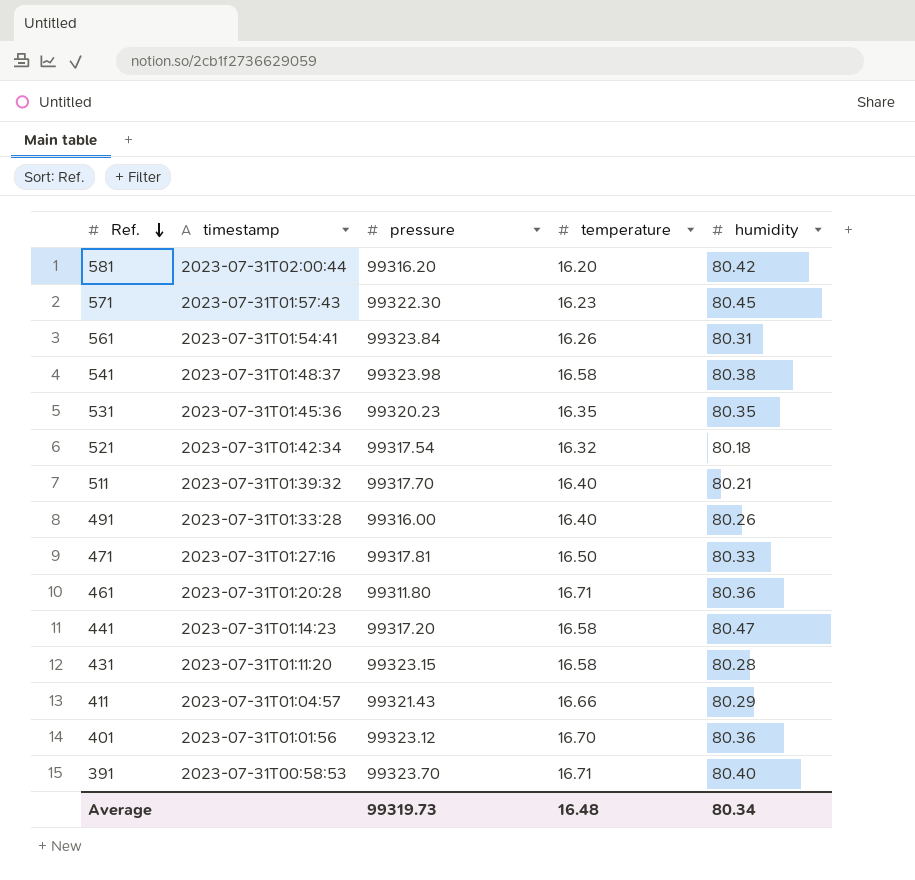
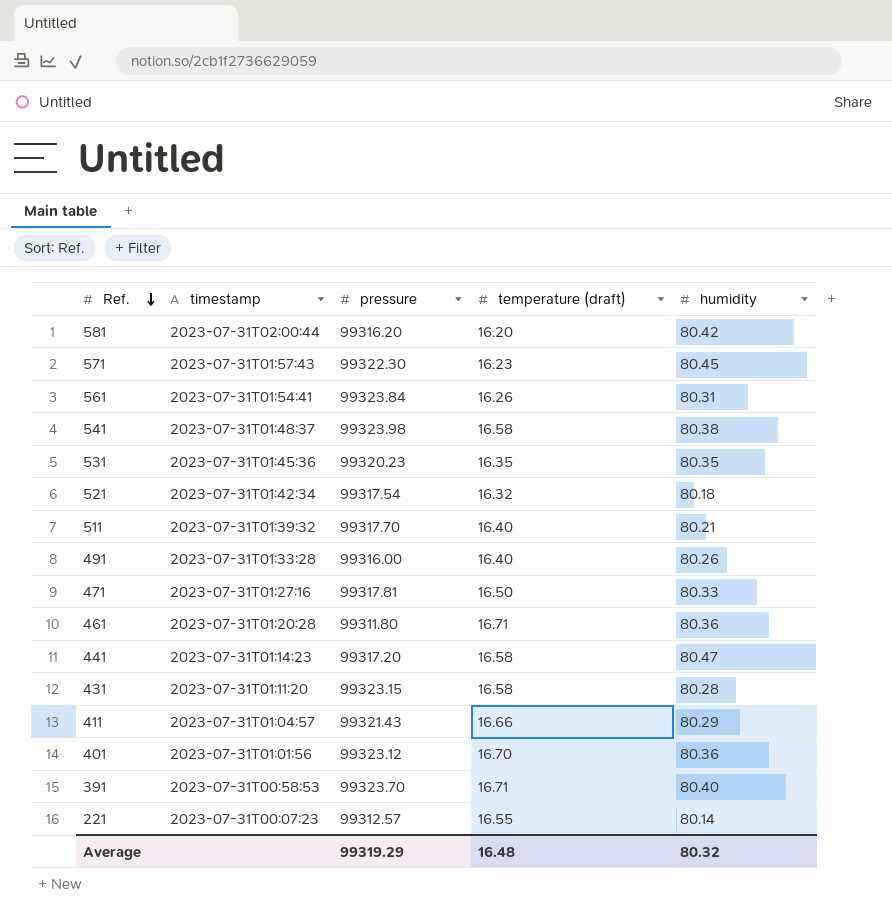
column name: temperature -> temperature (draft)
row 221: none -> 2023-07-31T00:07:23 | 99312.57 | 16.55 | 80.14
Average | pressure: 99319.73 -> 99319.29
Average | humidity: 80.34 -> 80.32

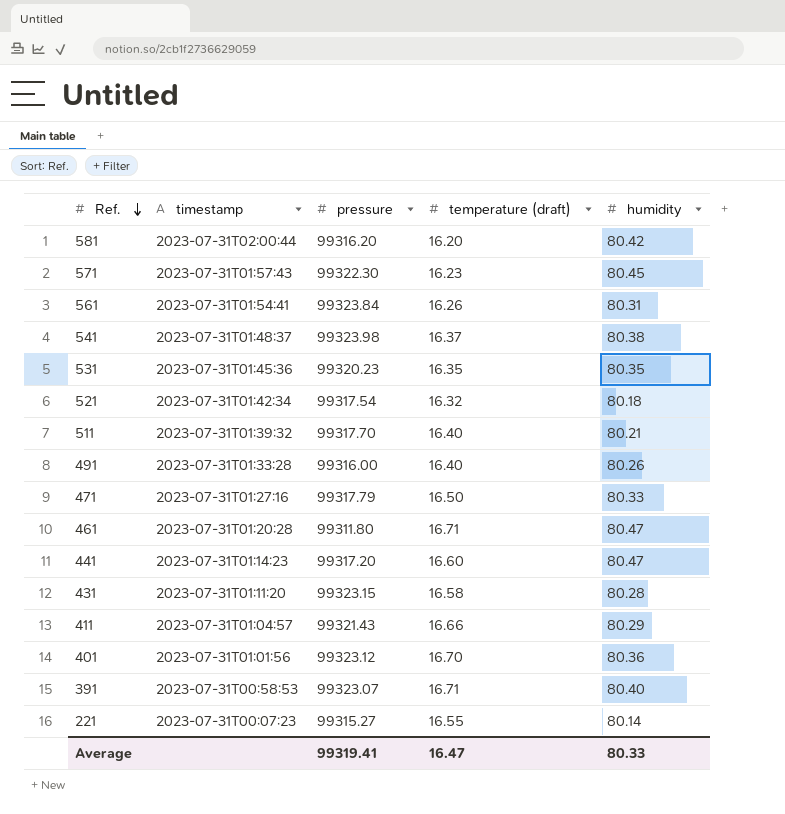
541 | temperature (draft): 16.58 -> 16.37
471 | pressure: 99317.81 -> 99317.79
461 | humidity: 80.36 -> 80.47
441 | temperature (draft): 16.58 -> 16.60
391 | pressure: 99323.70 -> 99323.07
221 | pressure: 99312.57 -> 99315.27
Average | pressure: 99319.29 -> 99319.41
Average | temperature (draft): 16.48 -> 16.47
Average | humidity: 80.32 -> 80.33

